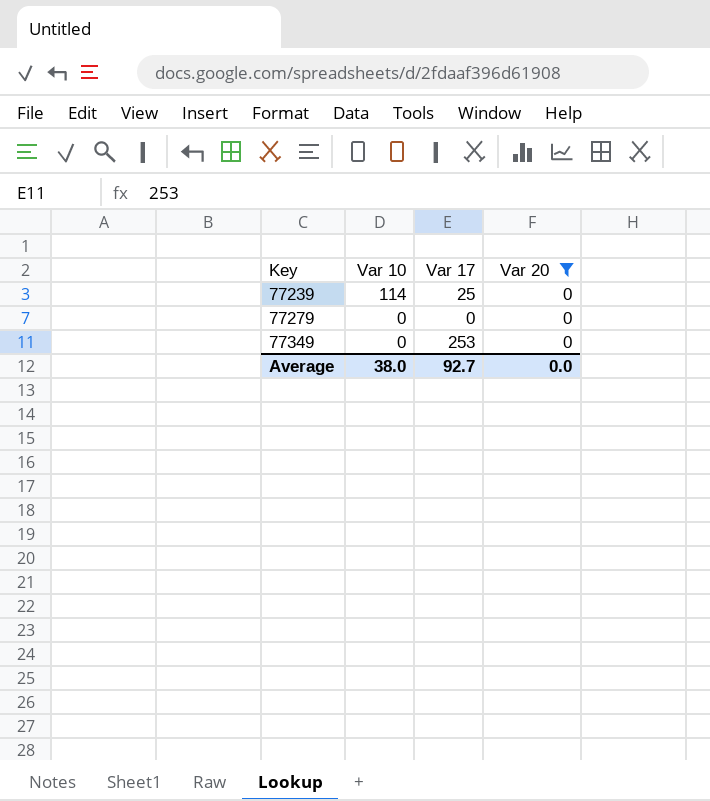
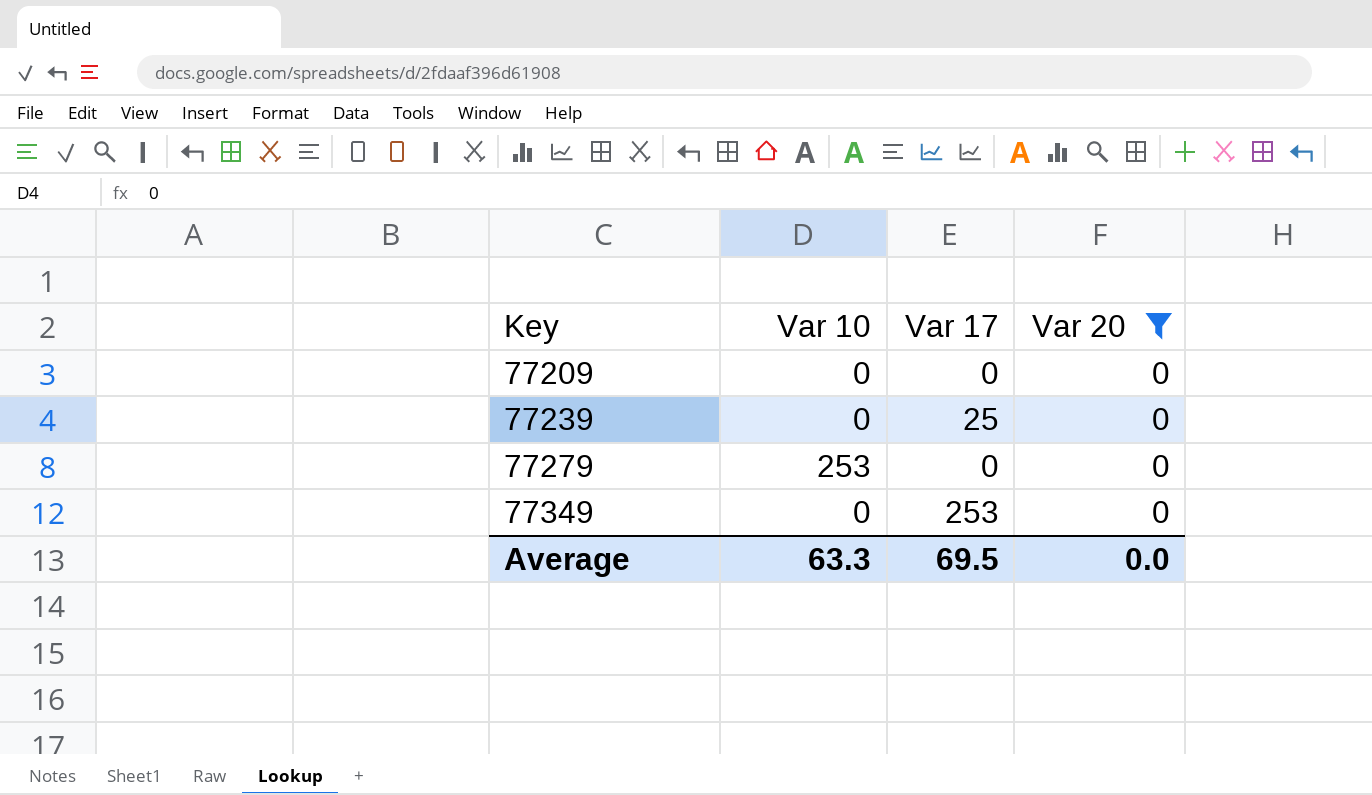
row 77209: none -> 0 | 0 | 0
77239 | Var 10: 114 -> 0
77279 | Var 10: 0 -> 253
Average | Var 10: 38.0 -> 63.3
Average | Var 17: 92.7 -> 69.5

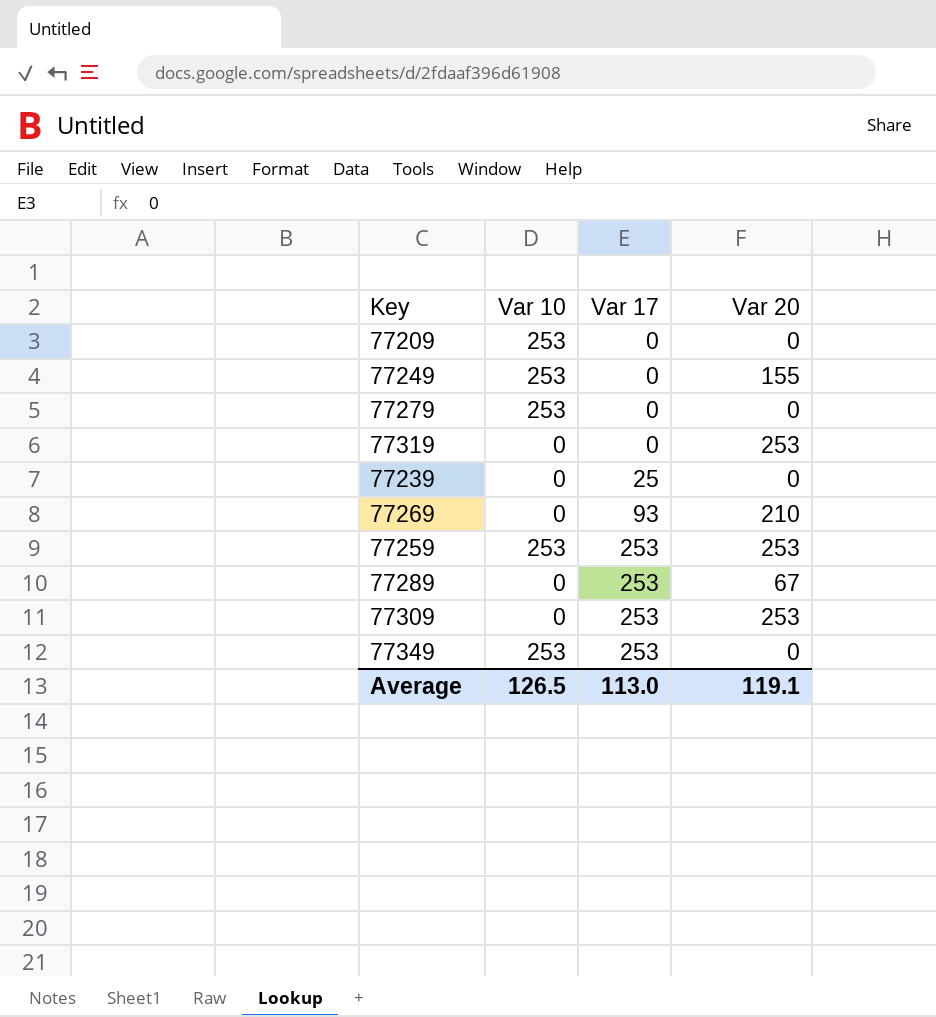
filter: Var 20 = 0 -> none
row order: Key ascending -> Var 17 ascending
77209 | Var 10: 0 -> 253
77349 | Var 10: 0 -> 253
Average | Var 10: 63.3 -> 126.5
Average | Var 17: 69.5 -> 113.0
Average | Var 20: 0.0 -> 119.1

